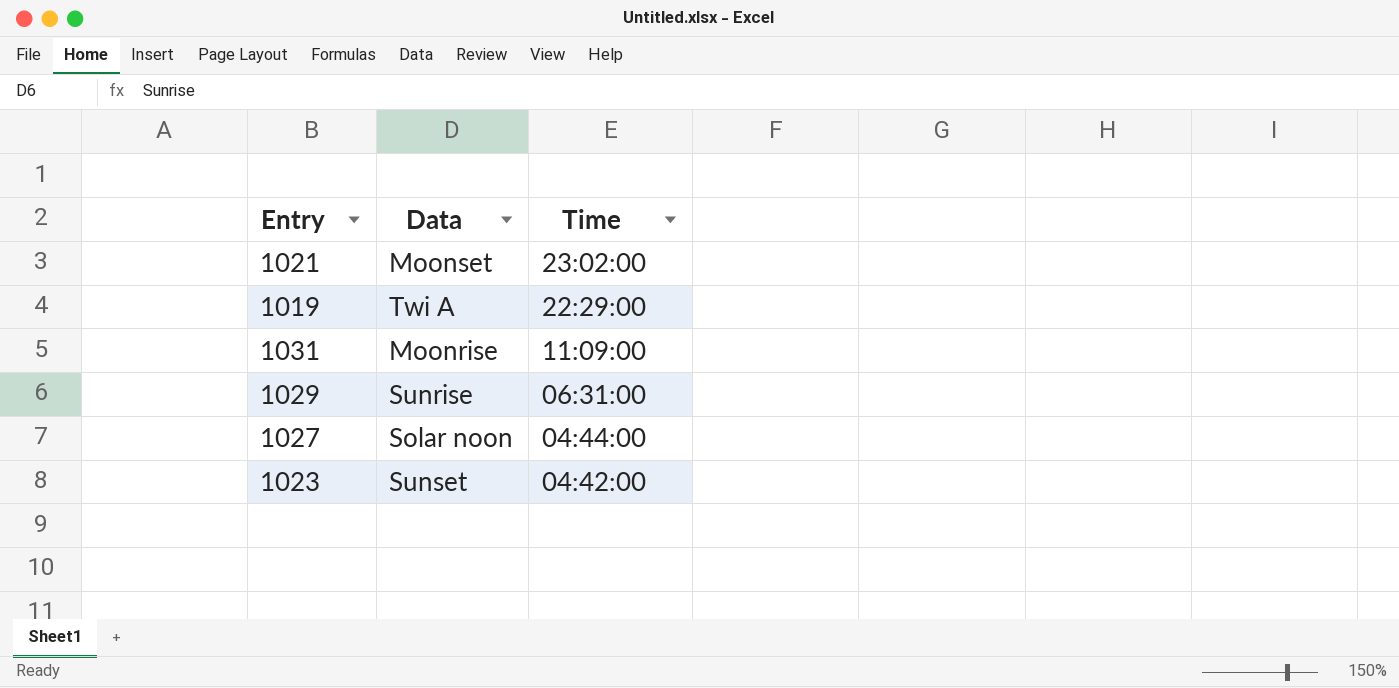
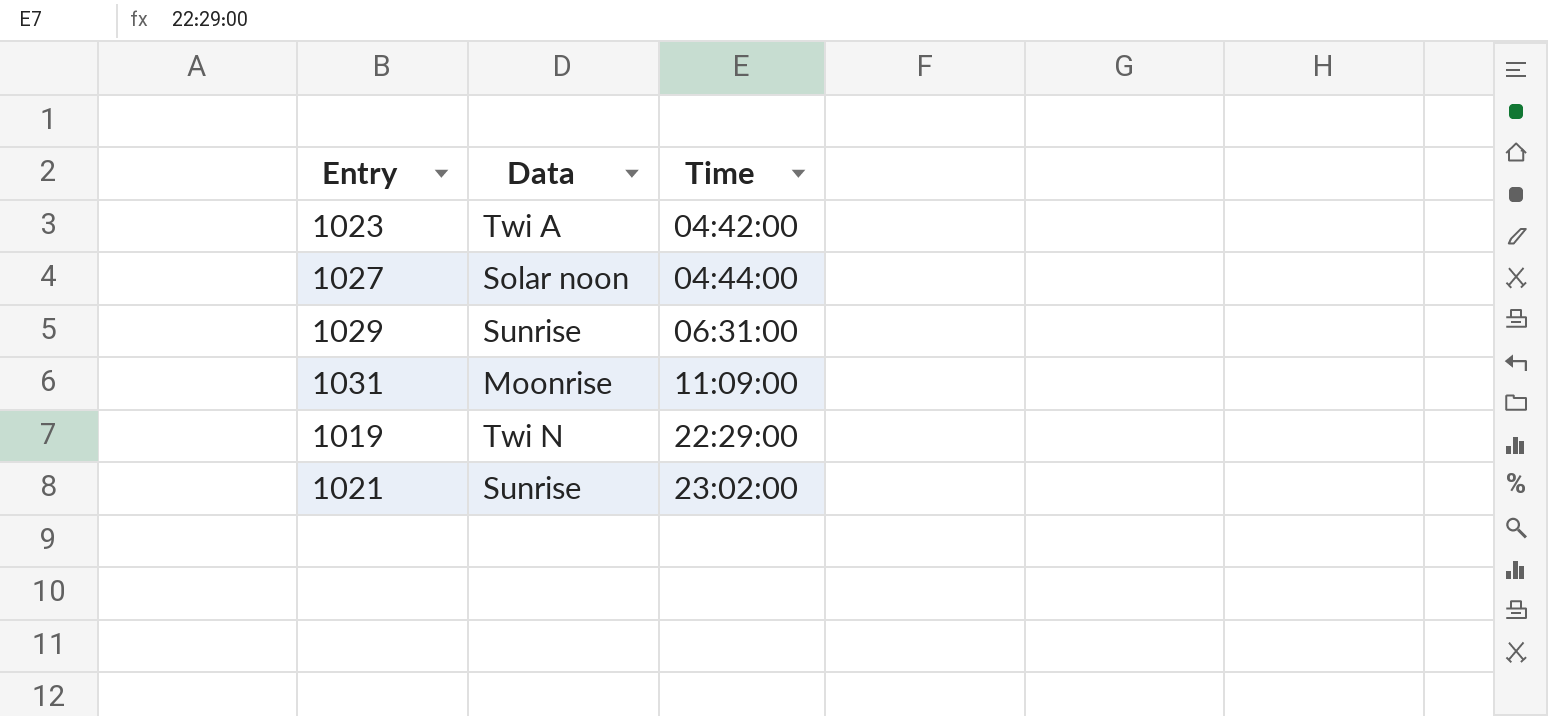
row order: Time descending -> Time ascending
1023 | Data: Sunset -> Twi A
1019 | Data: Twi A -> Twi N
1021 | Data: Moonset -> Sunrise

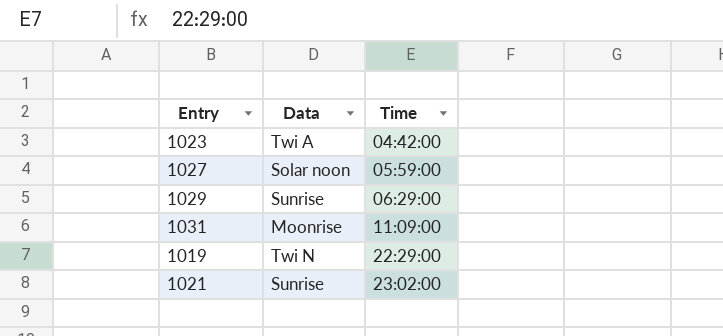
1027 | Time: 04:44:00 -> 05:59:00
1029 | Time: 06:31:00 -> 06:29:00

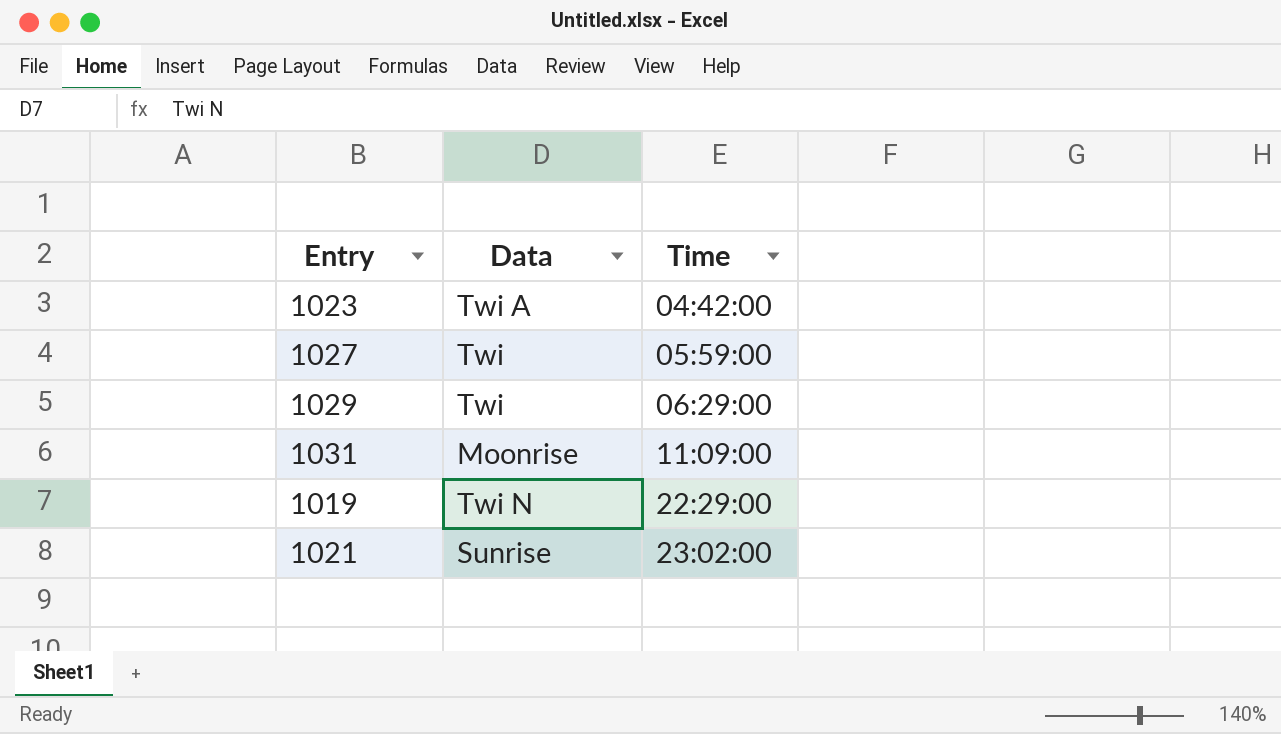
1027 | Data: Solar noon -> Twi
1029 | Data: Sunrise -> Twi

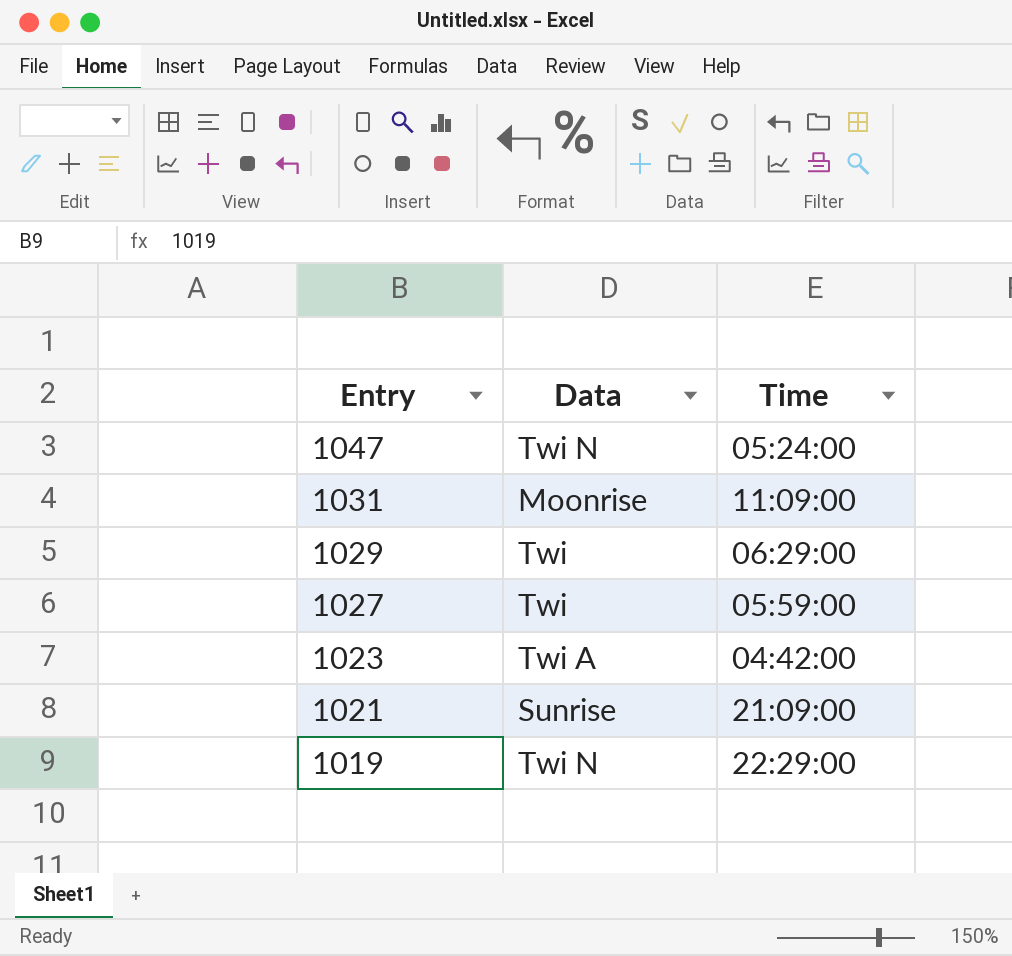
row order: Time ascending -> Entry descending
row 1047: none -> Twi N | 05:24:00
1021 | Time: 23:02:00 -> 21:09:00

